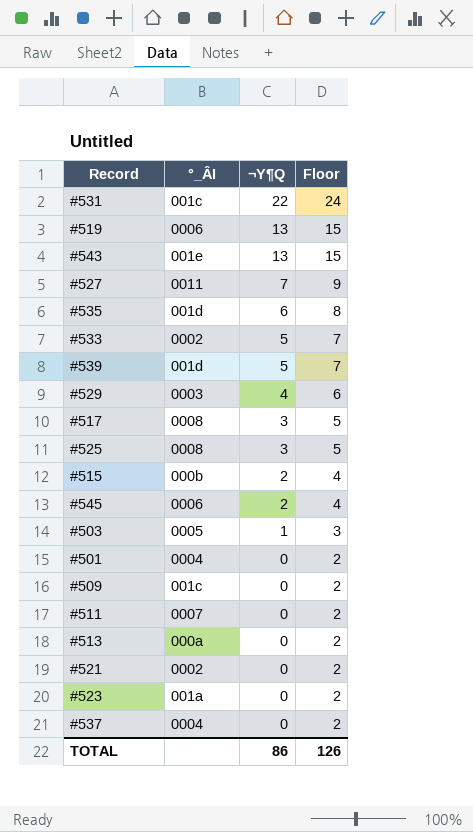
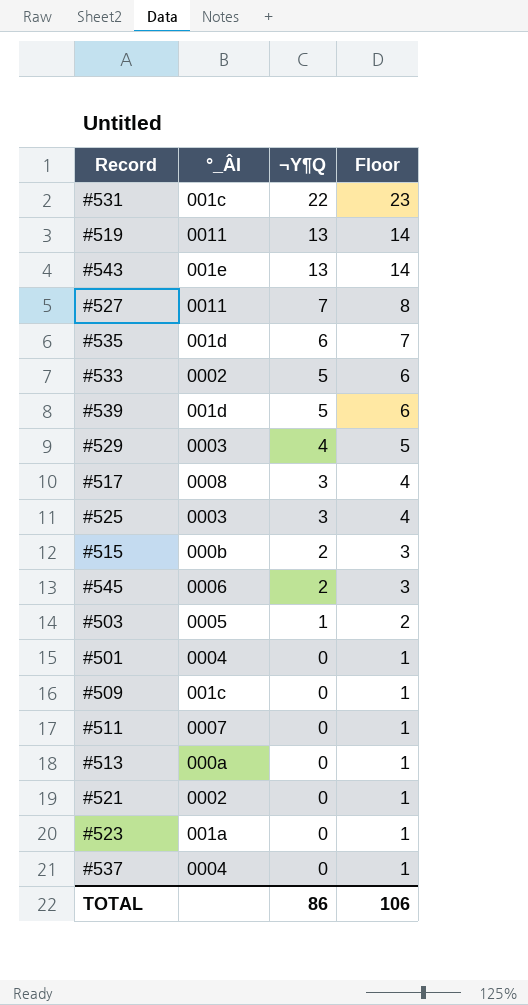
column Floor | formula: [¬Y¶Q] + 2 -> [¬Y¶Q] + 1
#519 | °_ÂI: 0006 -> 0011
#525 | °_ÂI: 0008 -> 0003
TOTAL | Floor: 126 -> 106

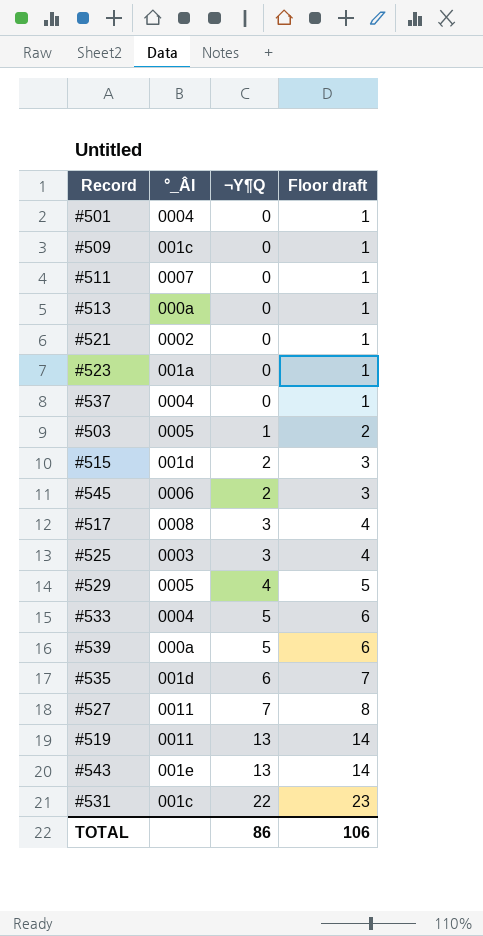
row order: ¬Y¶Q descending -> ¬Y¶Q ascending
column name: Floor -> Floor draft
#515 | °_ÂI: 000b -> 001d
#529 | °_ÂI: 0003 -> 0005
#533 | °_ÂI: 0002 -> 0004
#539 | °_ÂI: 001d -> 000a

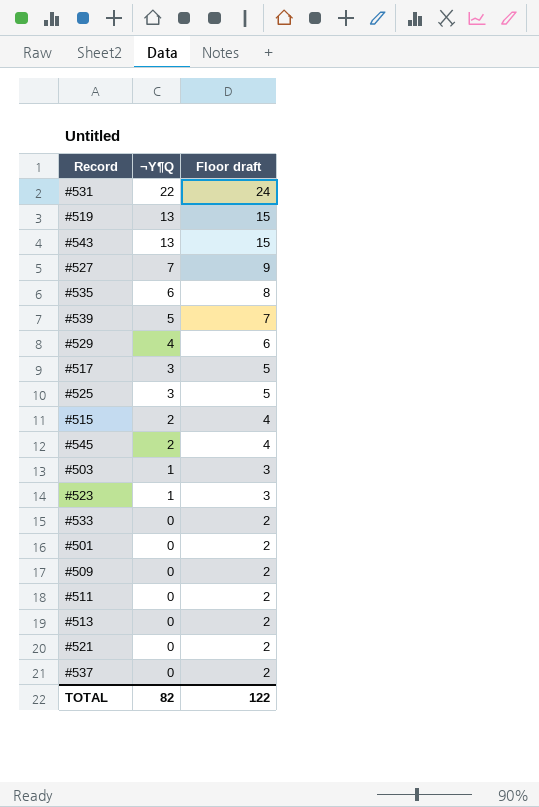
row order: ¬Y¶Q ascending -> ¬Y¶Q descending
column °_ÂI | position: 2 -> none
column Floor draft | formula: [¬Y¶Q] + 1 -> [¬Y¶Q] + 2
#523 | ¬Y¶Q: 0 -> 1
#533 | ¬Y¶Q: 5 -> 0
TOTAL | ¬Y¶Q: 86 -> 82
TOTAL | Floor draft: 106 -> 122

